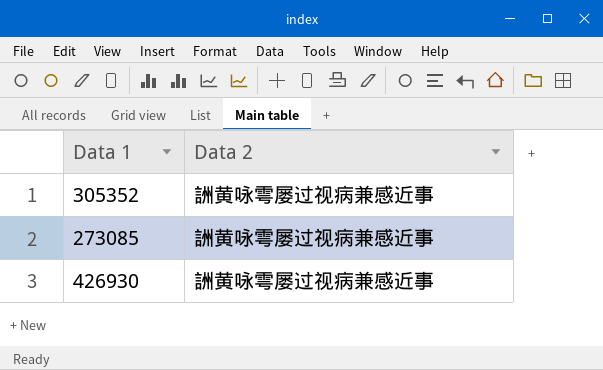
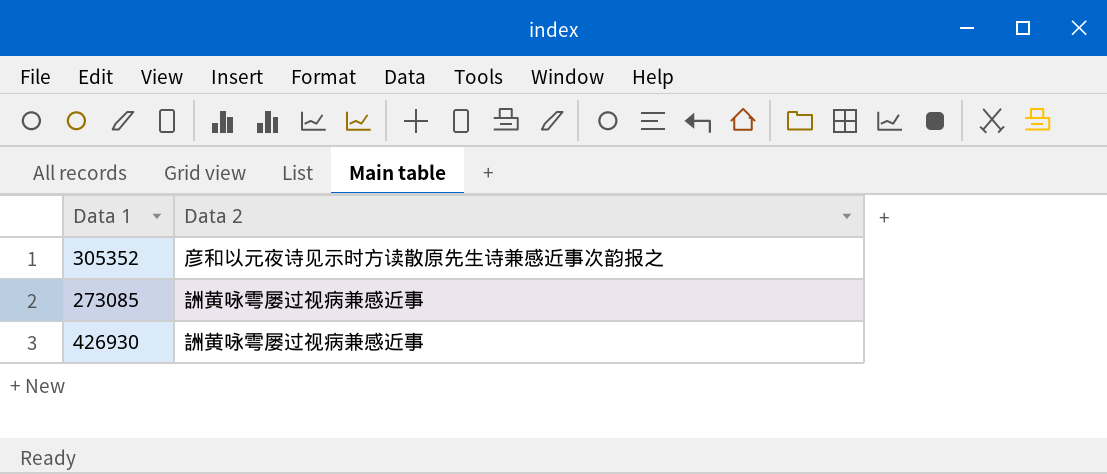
305352 | Data 2: 詶黄咏雩屡过视病兼感近事 -> 彦和以元夜诗见示时方读散原先生诗兼感近事次韵报之

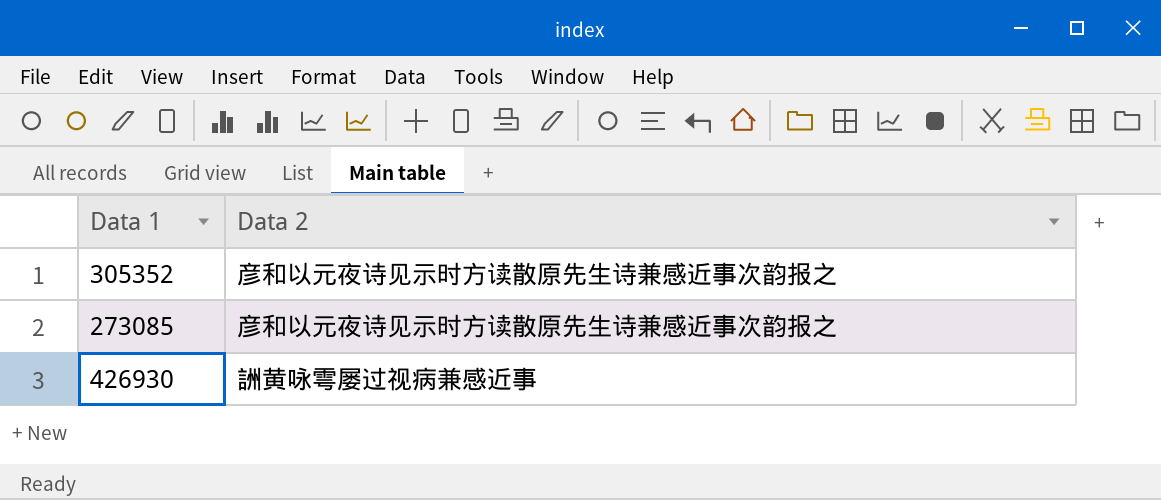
273085 | Data 2: 詶黄咏雩屡过视病兼感近事 -> 彦和以元夜诗见示时方读散原先生诗兼感近事次韵报之

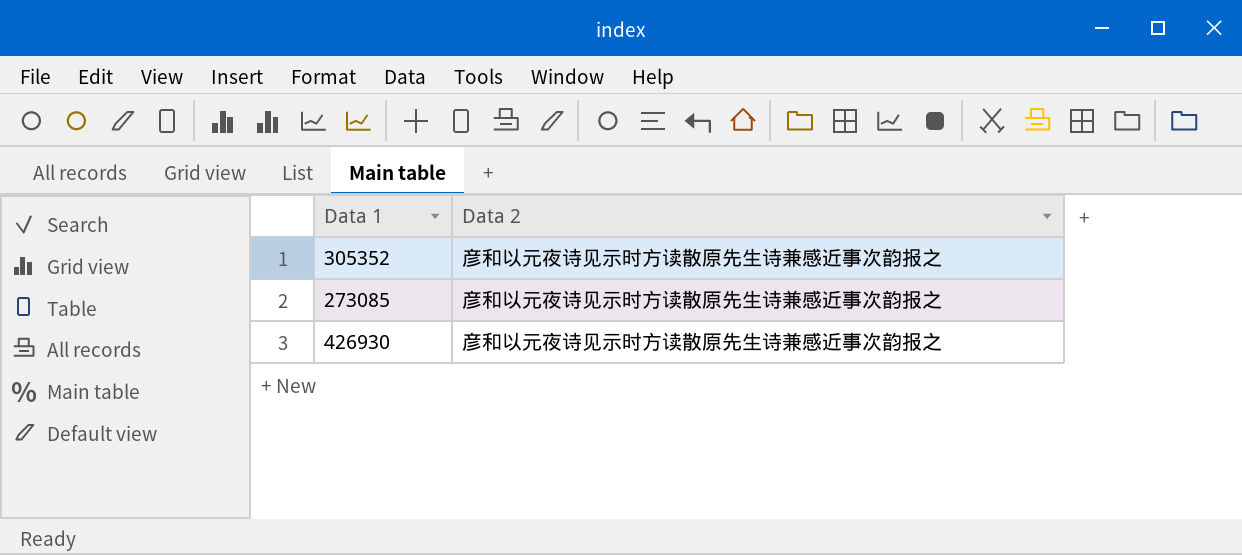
426930 | Data 2: 詶黄咏雩屡过视病兼感近事 -> 彦和以元夜诗见示时方读散原先生诗兼感近事次韵报之

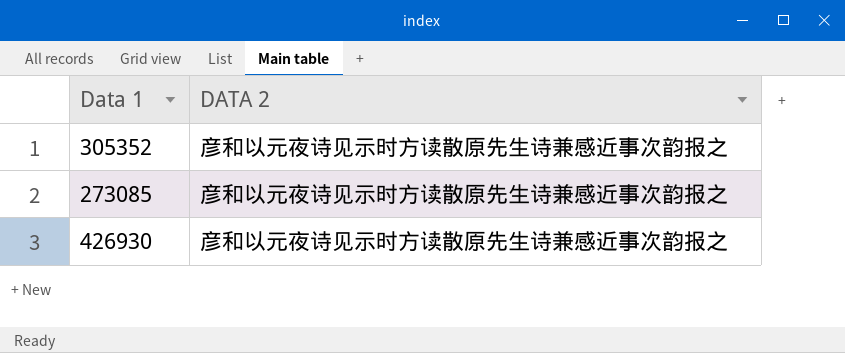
column name: Data 2 -> DATA 2

